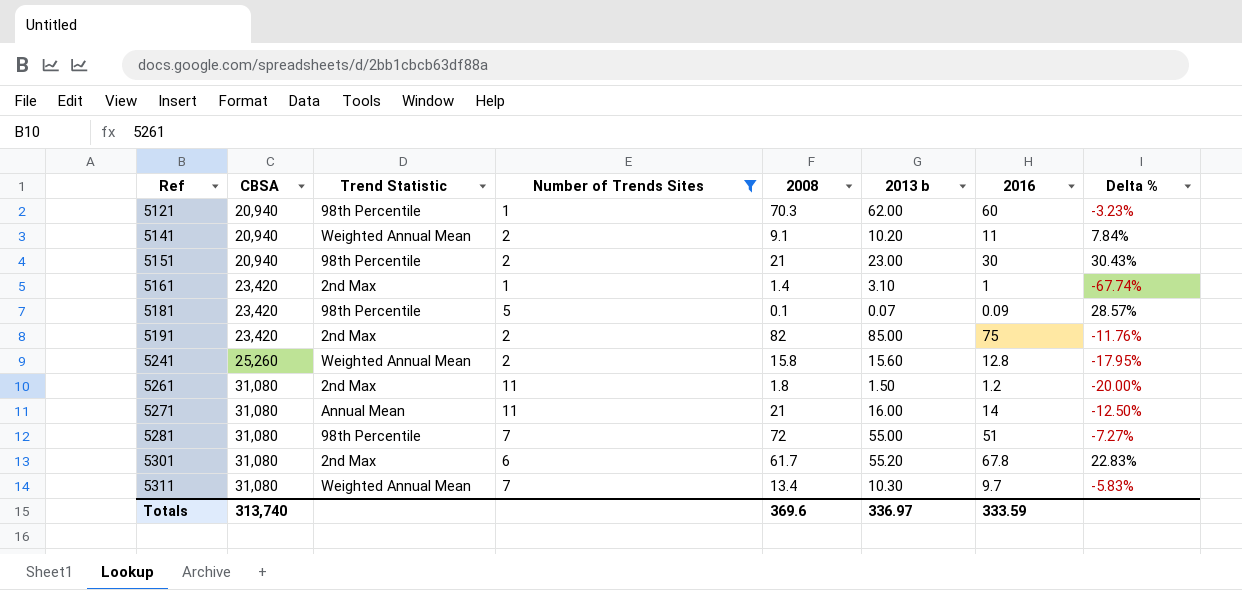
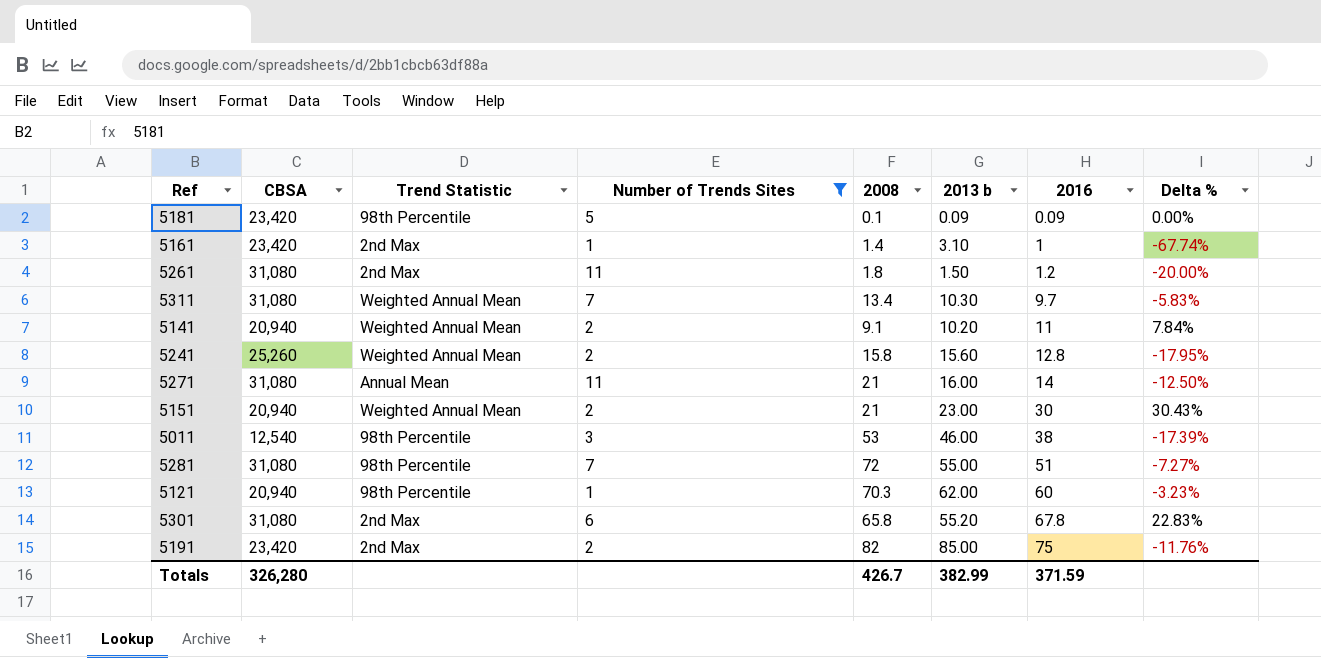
row order: Ref ascending -> 2016 ascending
5181 | 2013 b: 0.07 -> 0.09
5181 | Delta %: 28.57% -> 0.00%
5151 | Trend Statistic: 98th Percentile -> Weighted Annual Mean
row 5011: none -> 12,540 | 98th Percentile | 3 | 53 | 46.00 | 38 | -17.39%
5301 | 2008: 61.7 -> 65.8
Totals | CBSA: 313,740 -> 326,280
Totals | 2008: 369.6 -> 426.7
Totals | 2013 b: 336.97 -> 382.99
Totals | 2016: 333.59 -> 371.59

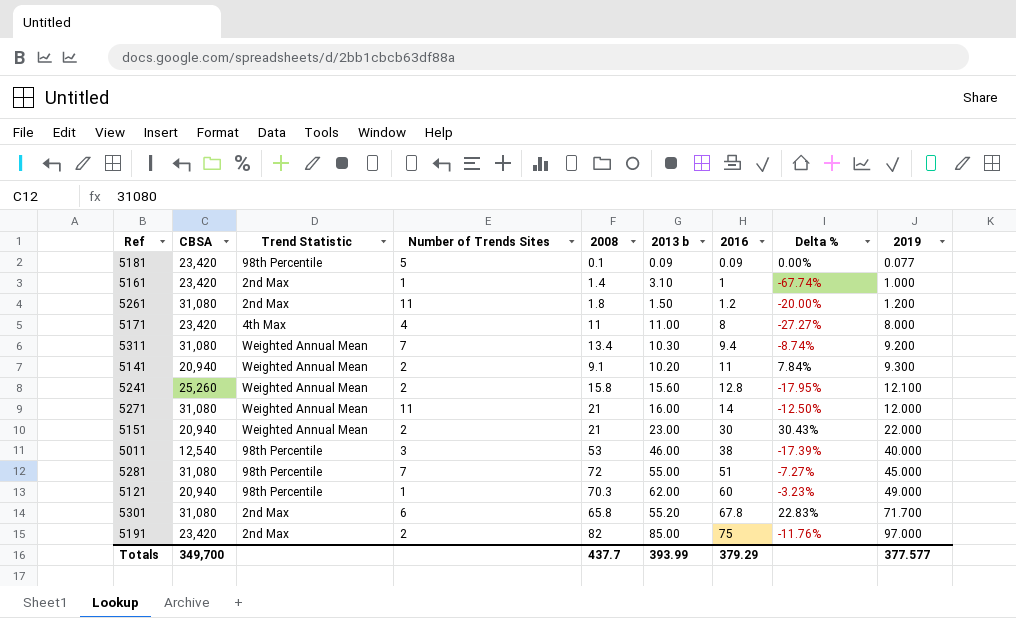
filter: Number of Trends Sites != 4 -> none
column 2019 | position: none -> 9
5311 | 2016: 9.7 -> 9.4
5311 | Delta %: -5.83% -> -8.74%
5271 | Trend Statistic: Annual Mean -> Weighted Annual Mean
Totals | CBSA: 326,280 -> 349,700
Totals | 2008: 426.7 -> 437.7
Totals | 2013 b: 382.99 -> 393.99
Totals | 2016: 371.59 -> 379.29

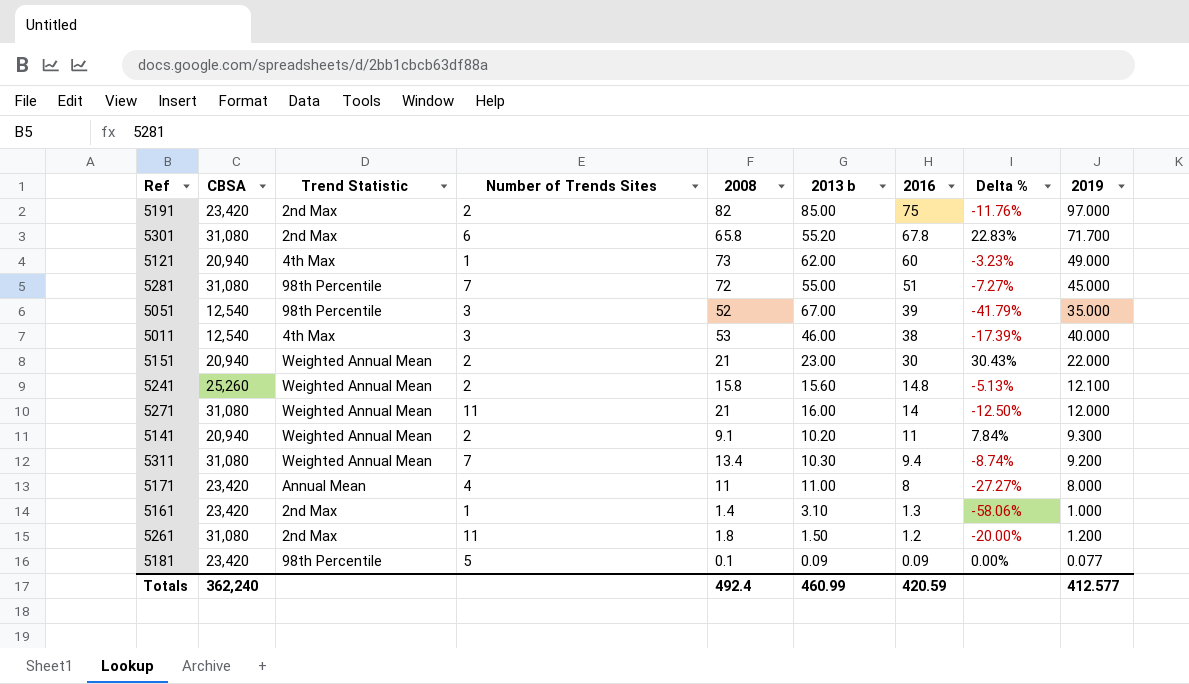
row order: 2016 ascending -> 2016 descending
5121 | Trend Statistic: 98th Percentile -> 4th Max
5121 | 2008: 70.3 -> 73
row 5051: none -> 12,540 | 98th Percentile | 3 | 52 | 67.00 | 39 | -41.79% | 35.000
5011 | Trend Statistic: 98th Percentile -> 4th Max
5241 | 2016: 12.8 -> 14.8
5241 | Delta %: -17.95% -> -5.13%
5171 | Trend Statistic: 4th Max -> Annual Mean
5161 | 2016: 1 -> 1.3
5161 | Delta %: -67.74% -> -58.06%
Totals | CBSA: 349,700 -> 362,240
Totals | 2008: 437.7 -> 492.4
Totals | 2013 b: 393.99 -> 460.99
Totals | 2016: 379.29 -> 420.59
Totals | 2019: 377.577 -> 412.577

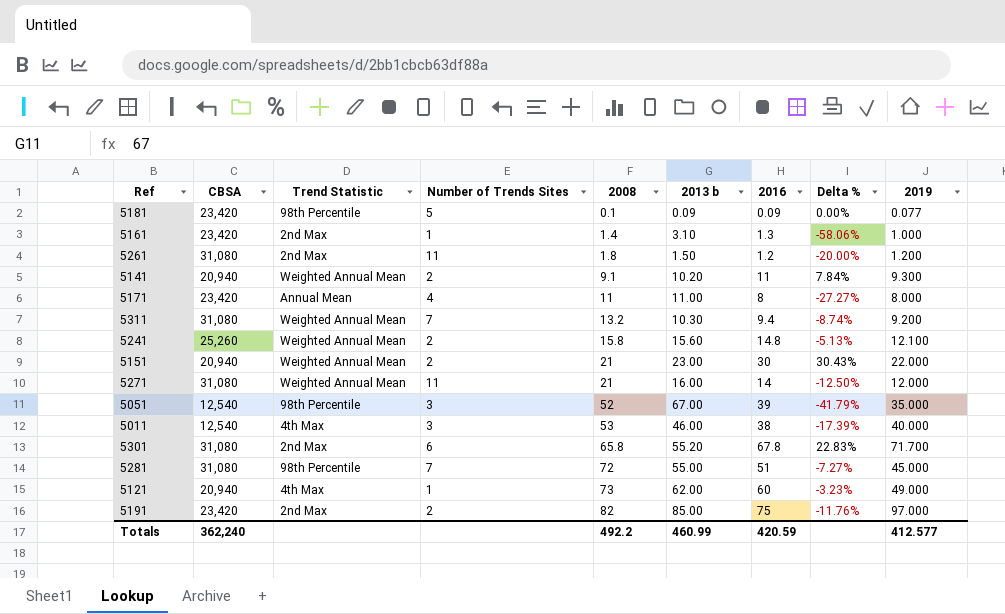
row order: 2016 descending -> 2008 ascending
5311 | 2008: 13.4 -> 13.2
Totals | 2008: 492.4 -> 492.2

